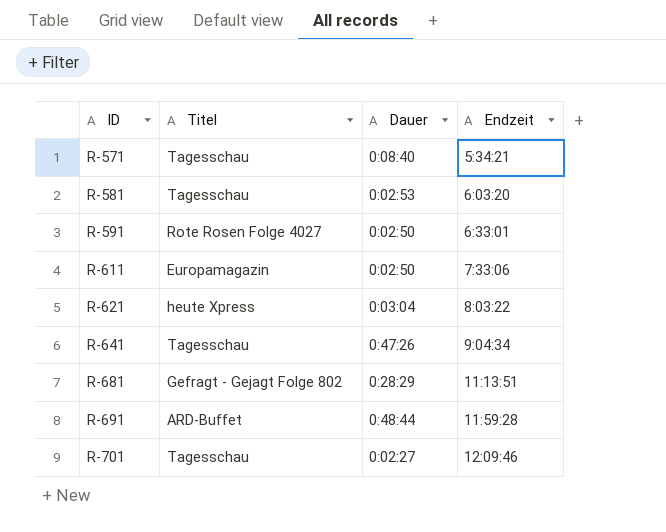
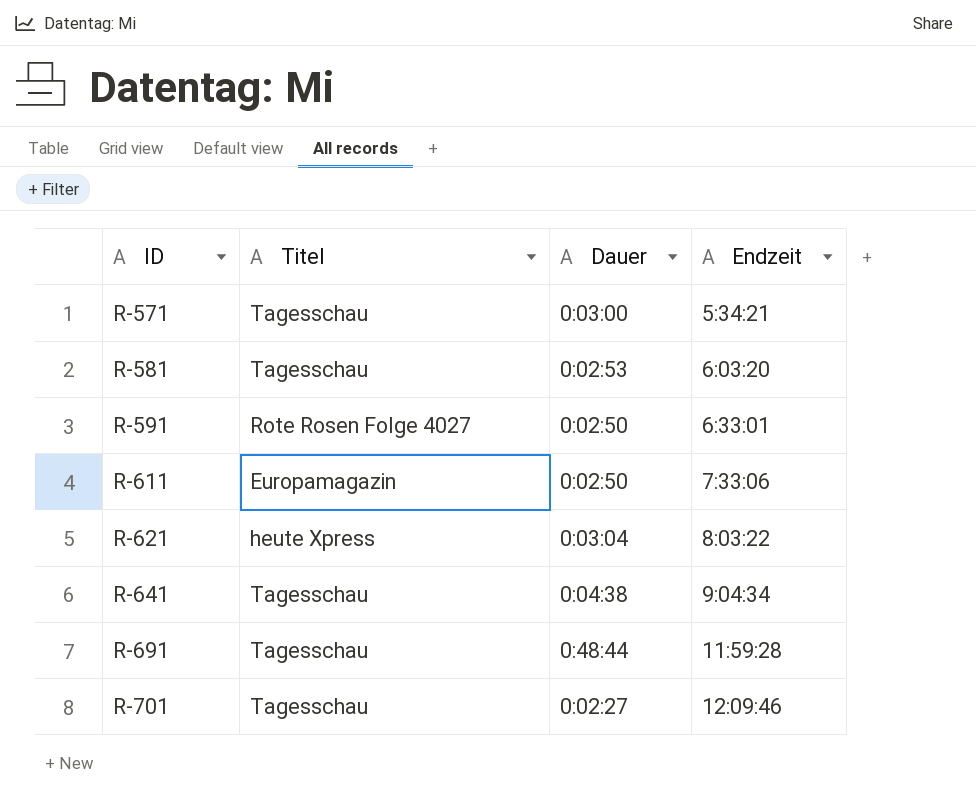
row R-681: Gefragt - Gejagt Folge 802 | 0:28:29 | 11:13:51 -> none
R-571 | Dauer: 0:08:40 -> 0:03:00
R-641 | Dauer: 0:47:26 -> 0:04:38
R-691 | Titel: ARD-Buffet -> Tagesschau

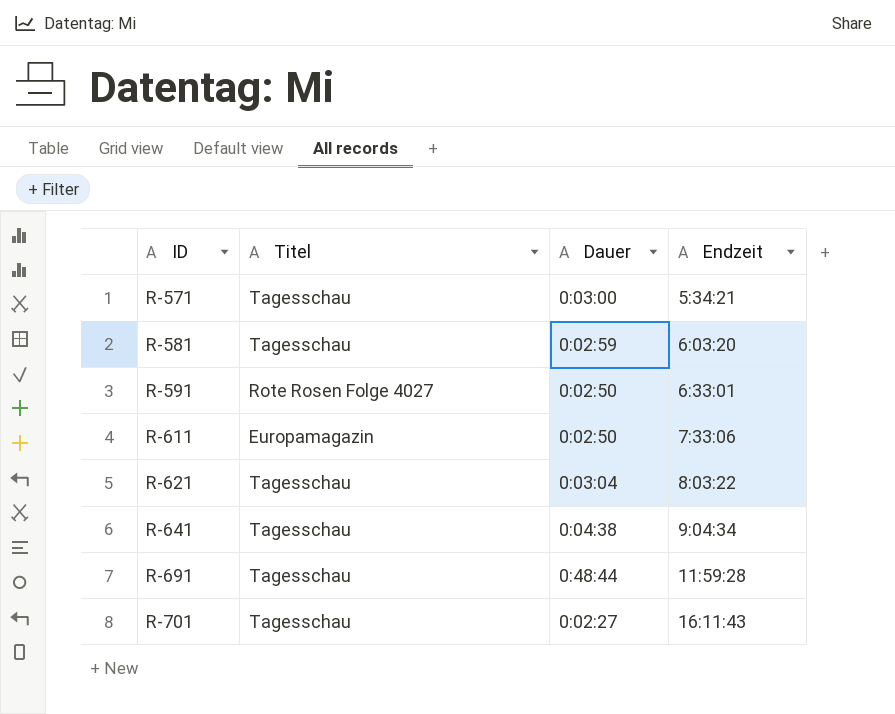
R-581 | Dauer: 0:02:53 -> 0:02:59
R-621 | Titel: heute Xpress -> Tagesschau
R-701 | Endzeit: 12:09:46 -> 16:11:43

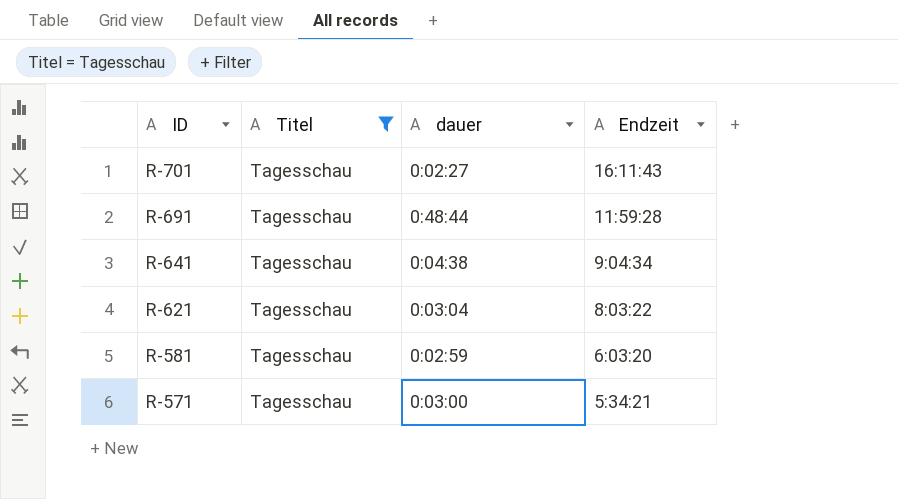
filter: none -> Titel = Tagesschau
row order: ID ascending -> ID descending
column name: Dauer -> dauer

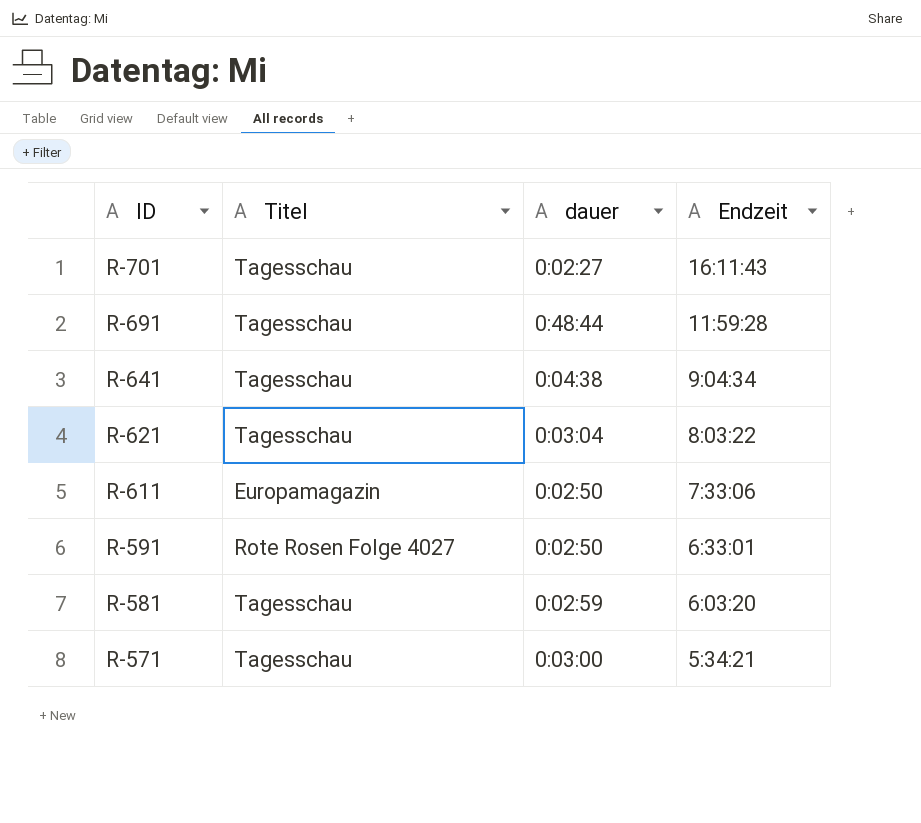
filter: Titel = Tagesschau -> none

